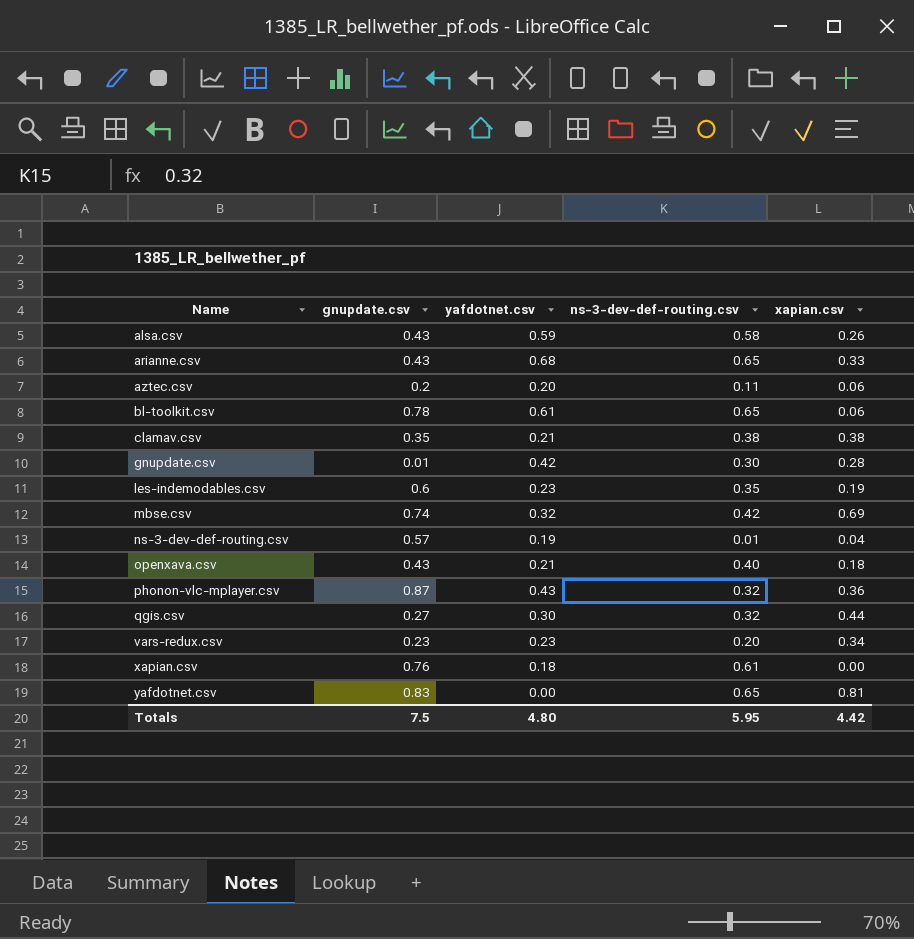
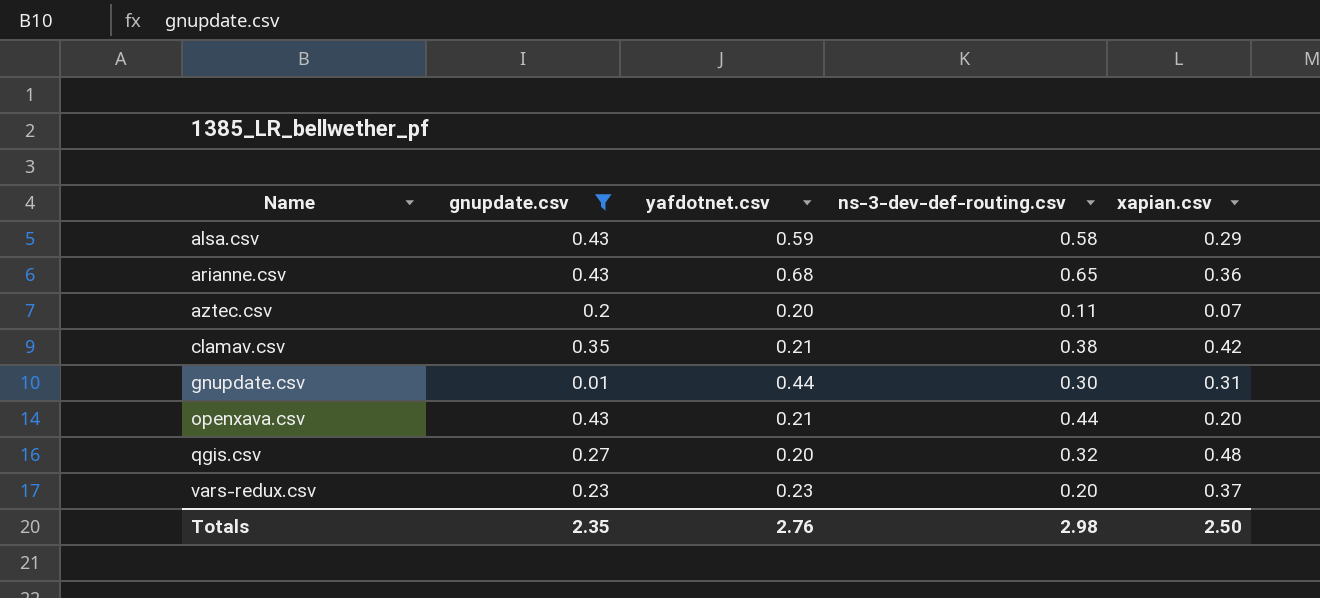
filter: none -> gnupdate.csv <= 0.43
alsa.csv | xapian.csv: 0.26 -> 0.29
arianne.csv | xapian.csv: 0.33 -> 0.36
aztec.csv | xapian.csv: 0.06 -> 0.07
clamav.csv | xapian.csv: 0.38 -> 0.42
gnupdate.csv | yafdotnet.csv: 0.42 -> 0.44
gnupdate.csv | xapian.csv: 0.28 -> 0.31
openxava.csv | ns-3-dev-def-routing.csv: 0.40 -> 0.44
openxava.csv | xapian.csv: 0.18 -> 0.20
qgis.csv | yafdotnet.csv: 0.30 -> 0.20
qgis.csv | xapian.csv: 0.44 -> 0.48
vars-redux.csv | xapian.csv: 0.34 -> 0.37
Totals | gnupdate.csv: 7.5 -> 2.35
Totals | yafdotnet.csv: 4.80 -> 2.76
Totals | ns-3-dev-def-routing.csv: 5.95 -> 2.98
Totals | xapian.csv: 4.42 -> 2.50

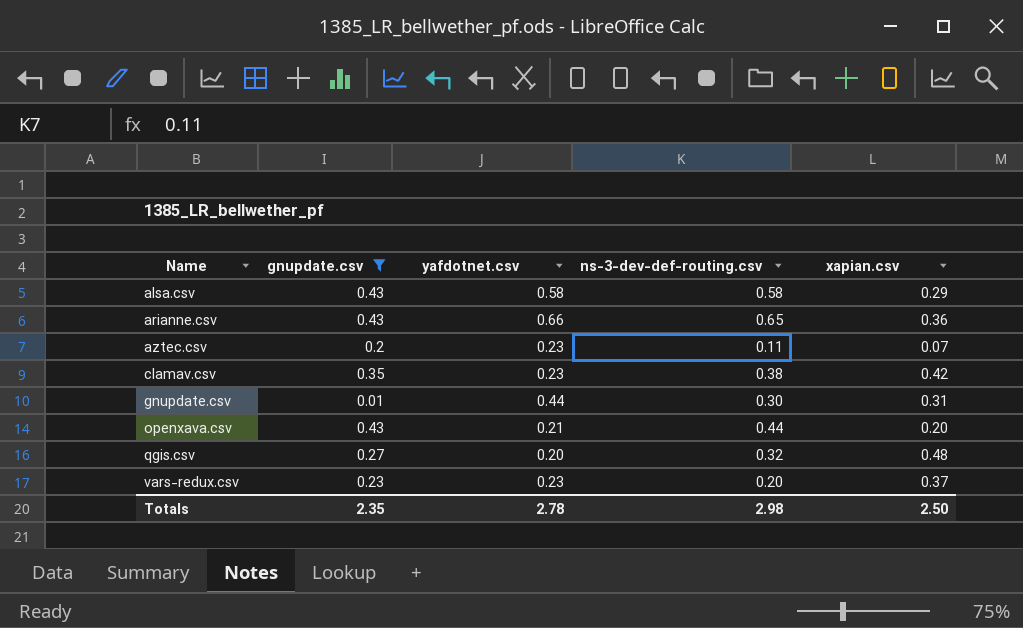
alsa.csv | yafdotnet.csv: 0.59 -> 0.58
arianne.csv | yafdotnet.csv: 0.68 -> 0.66
aztec.csv | yafdotnet.csv: 0.20 -> 0.23
clamav.csv | yafdotnet.csv: 0.21 -> 0.23
Totals | yafdotnet.csv: 2.76 -> 2.78

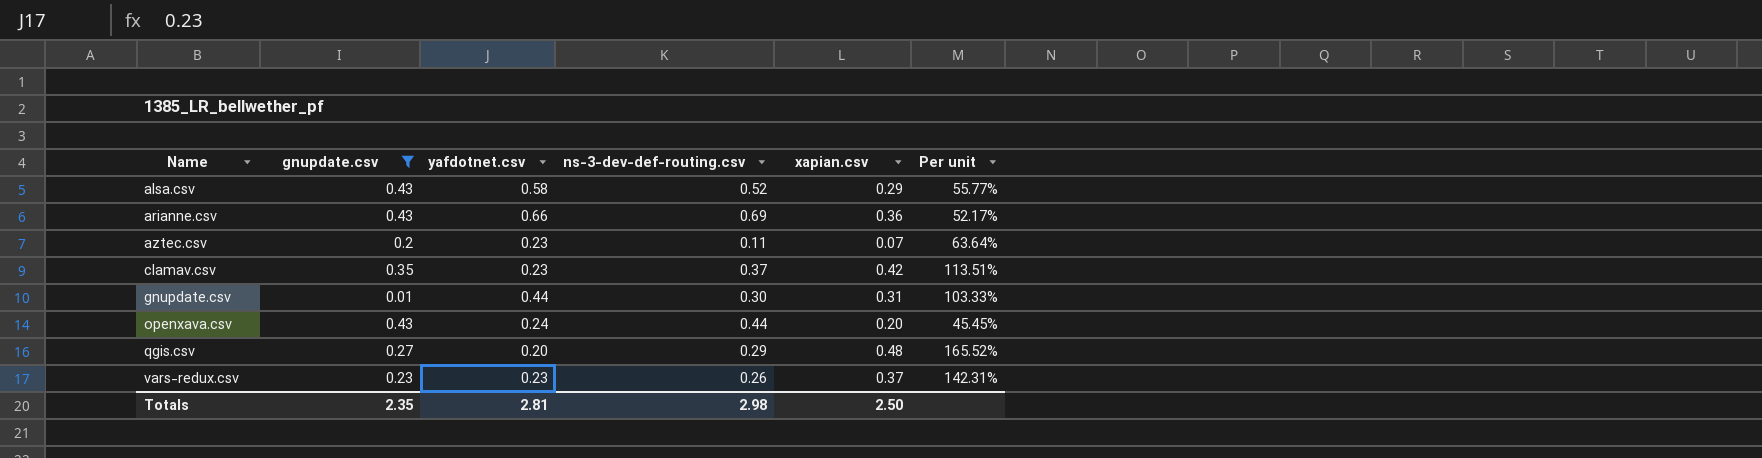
column Per unit | formula: none -> [xapian.csv] / [ns-3-dev-def-routing.csv]
alsa.csv | ns-3-dev-def-routing.csv: 0.58 -> 0.52
arianne.csv | ns-3-dev-def-routing.csv: 0.65 -> 0.69
clamav.csv | ns-3-dev-def-routing.csv: 0.38 -> 0.37
openxava.csv | yafdotnet.csv: 0.21 -> 0.24
qgis.csv | ns-3-dev-def-routing.csv: 0.32 -> 0.29
vars-redux.csv | ns-3-dev-def-routing.csv: 0.20 -> 0.26
Totals | yafdotnet.csv: 2.78 -> 2.81

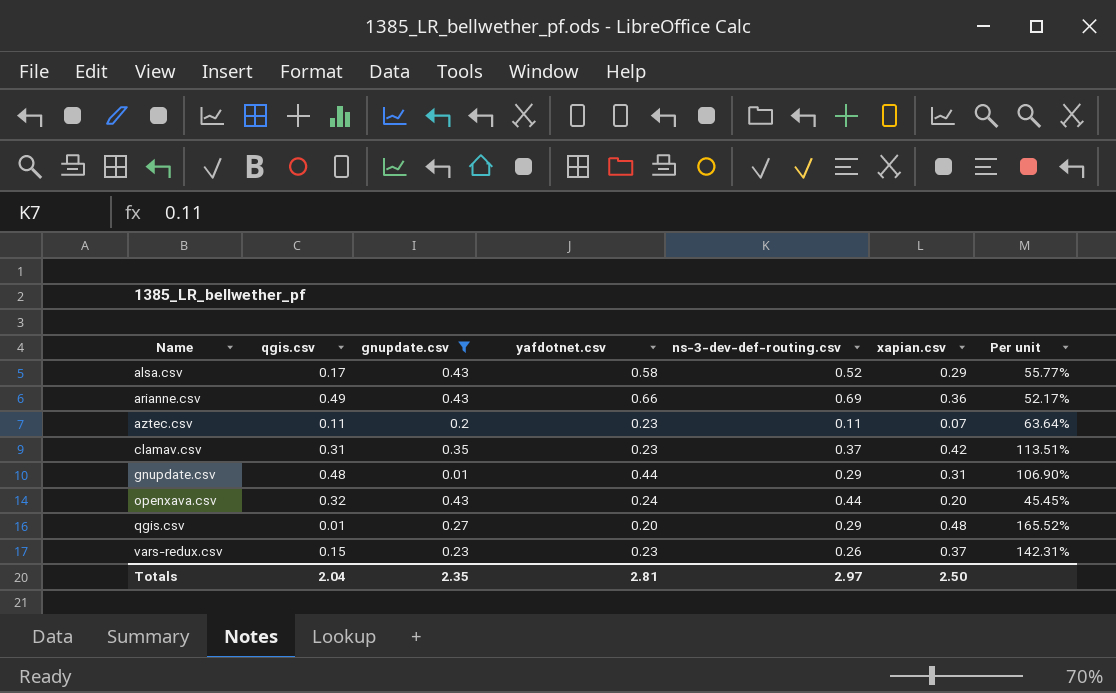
column qgis.csv | position: none -> 2
gnupdate.csv | ns-3-dev-def-routing.csv: 0.30 -> 0.29
gnupdate.csv | Per unit: 103.33% -> 106.90%
Totals | ns-3-dev-def-routing.csv: 2.98 -> 2.97

